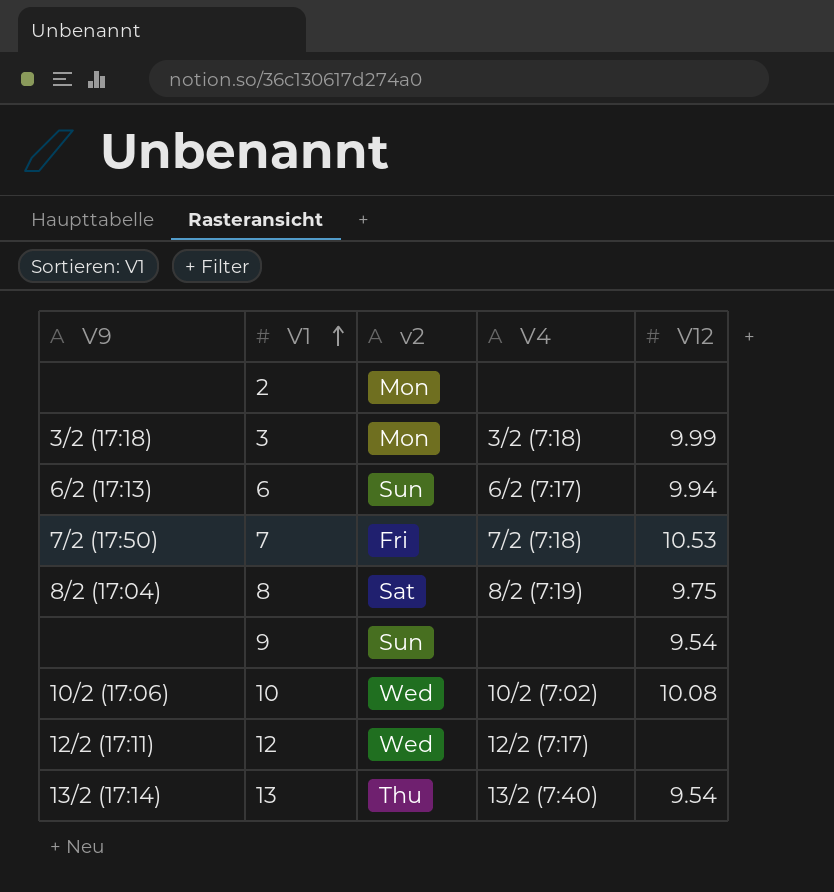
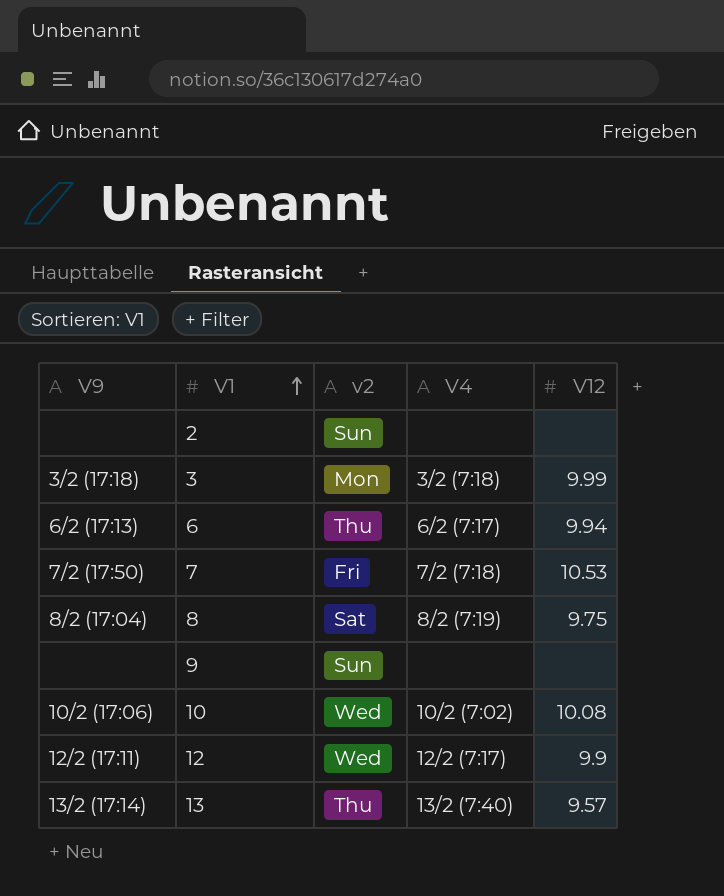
2 | v2: Mon -> Sun
6 | v2: Sun -> Thu
9 | V12: 9.54 -> none
12 | V12: none -> 9.9
13 | V12: 9.54 -> 9.57

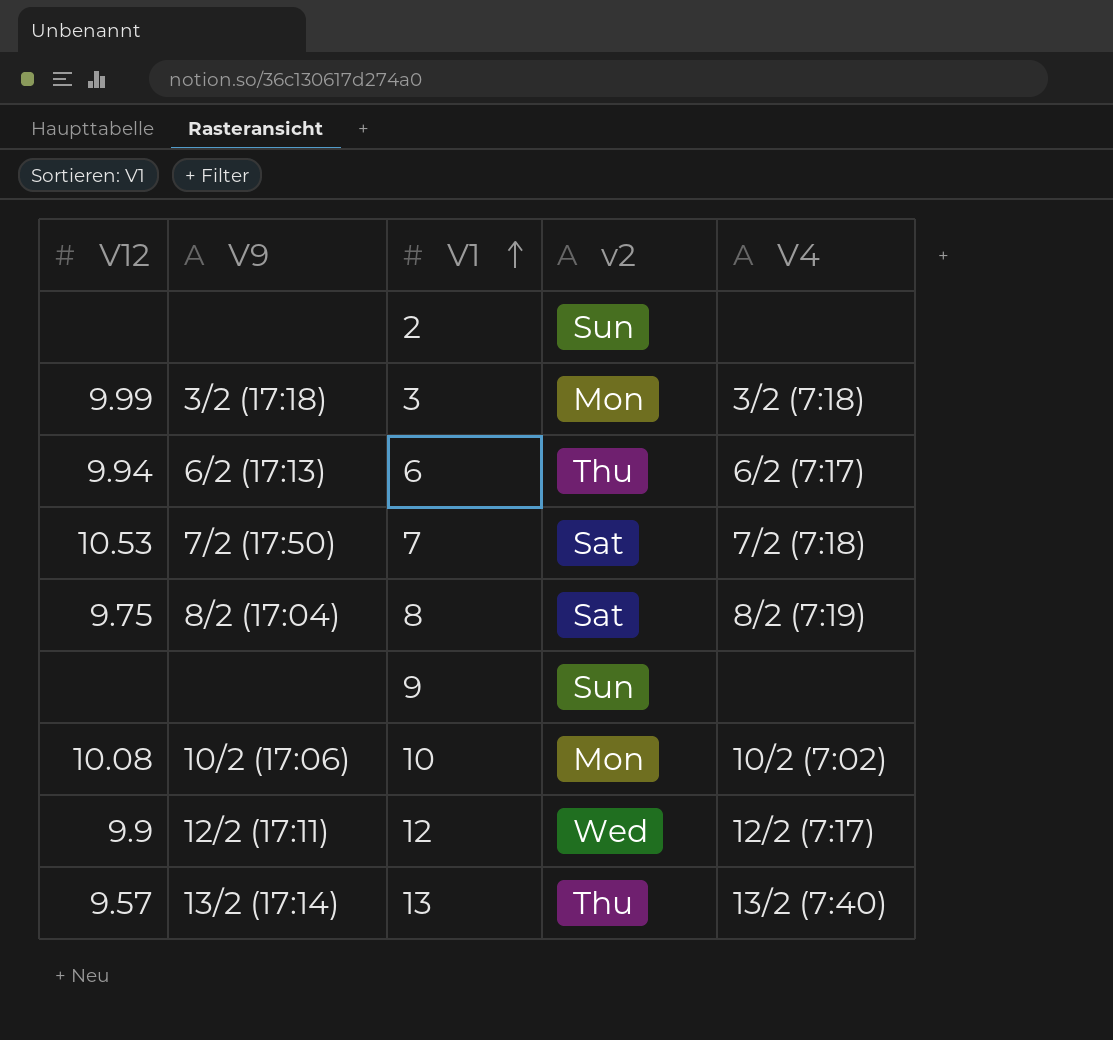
column V12 | position: 5 -> 1
7 | v2: Fri -> Sat
10 | v2: Wed -> Mon

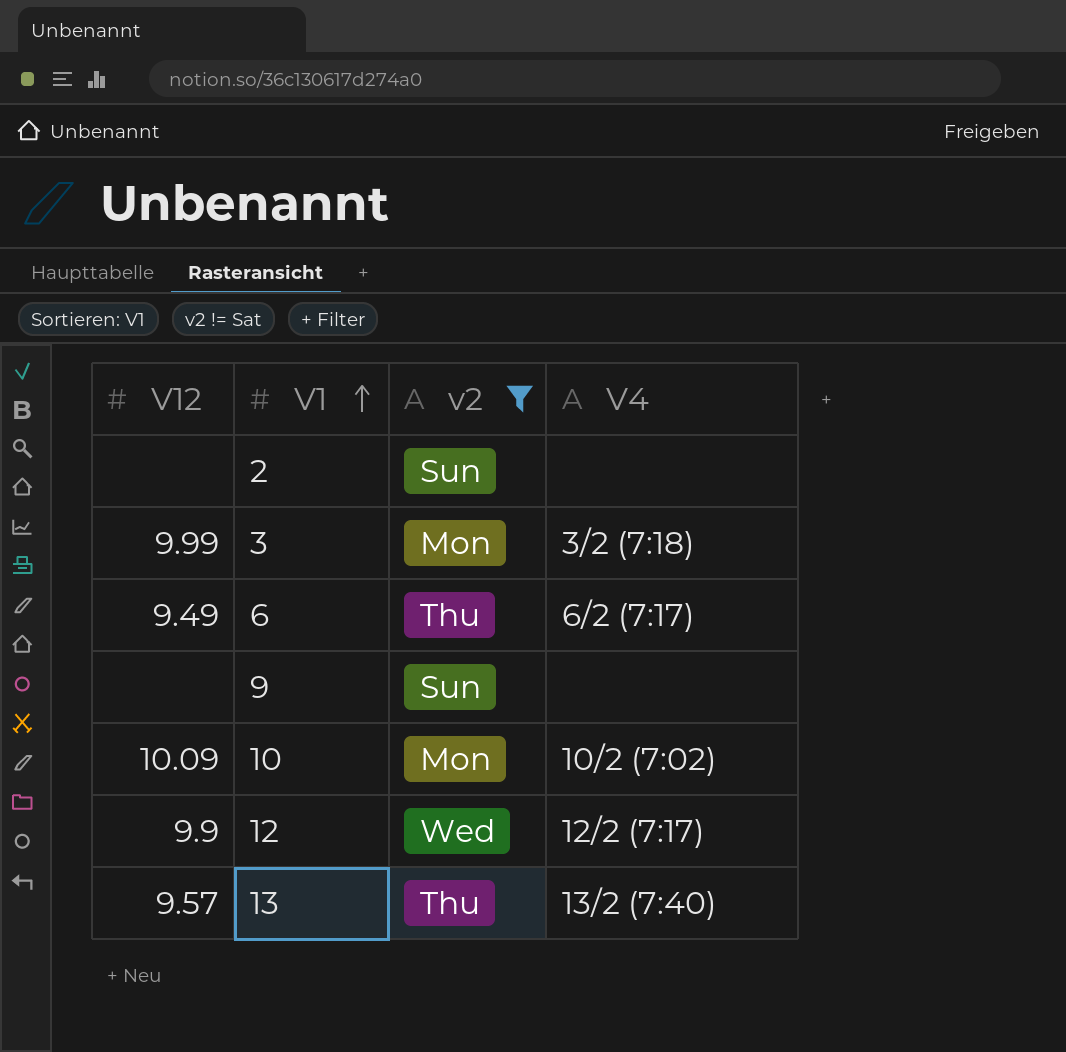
filter: none -> v2 != Sat
column V9 | position: 2 -> none
6 | V12: 9.94 -> 9.49
10 | V12: 10.08 -> 10.09

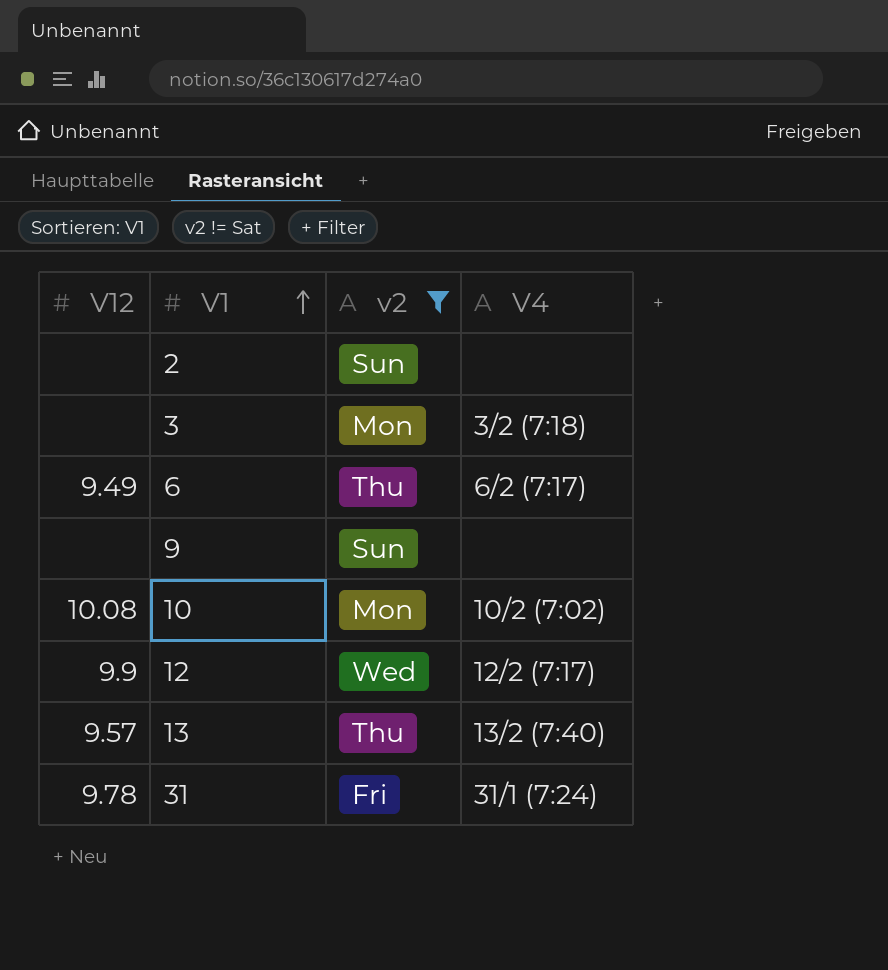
3 | V12: 9.99 -> none
10 | V12: 10.09 -> 10.08
row 31: none -> 9.78 | Fri | 31/1 (7:24)

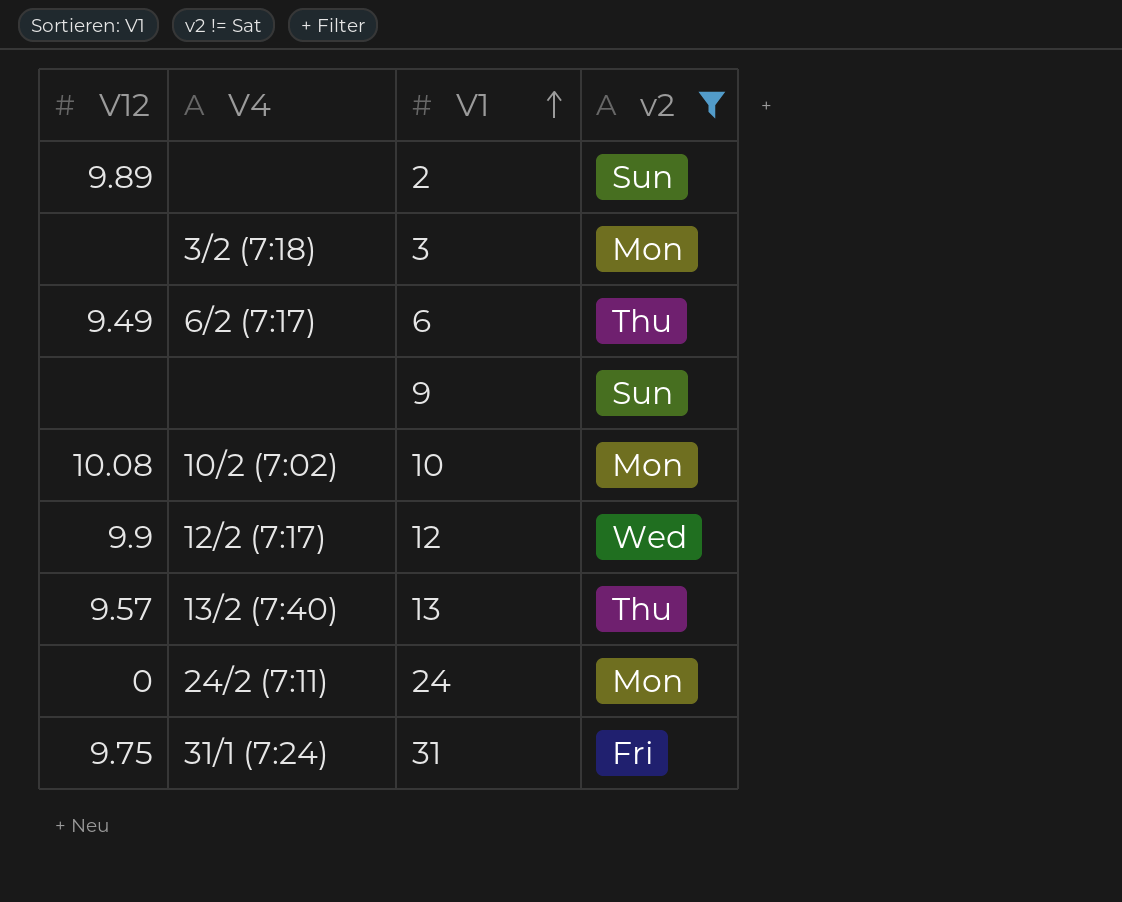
column V4 | position: 4 -> 2
2 | V12: none -> 9.89
row 24: none -> 0 | 24/2 (7:11) | Mon
31 | V12: 9.78 -> 9.75

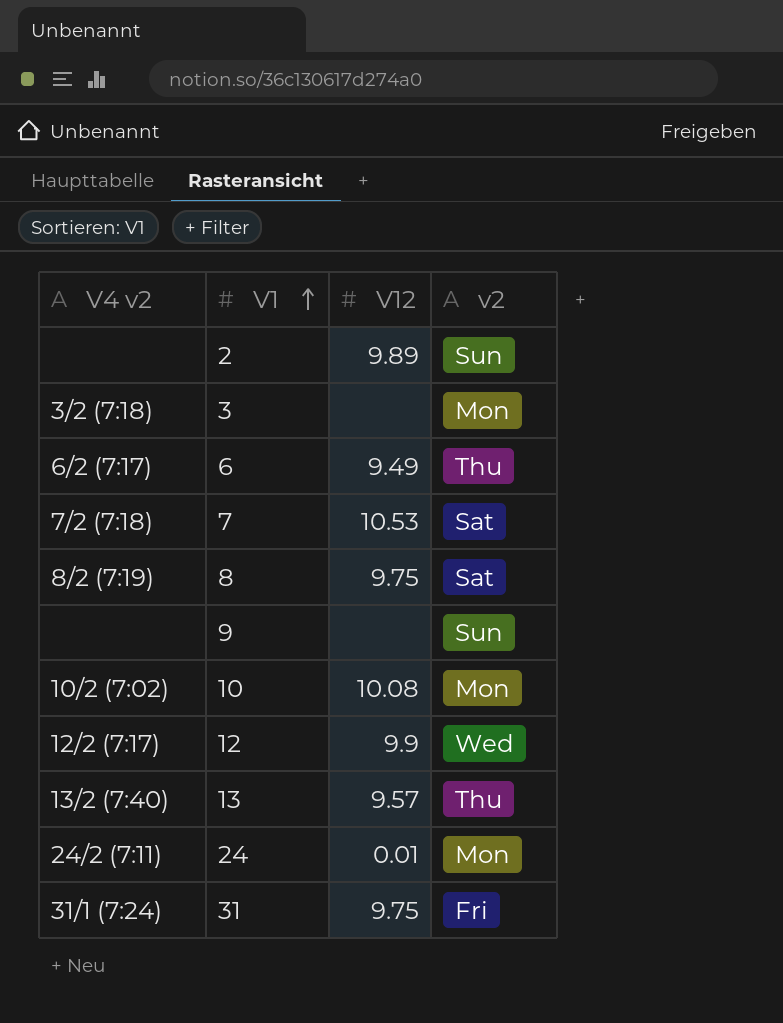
filter: v2 != Sat -> none
column name: V4 -> V4 v2
column V12 | position: 1 -> 3
24 | V12: 0 -> 0.01

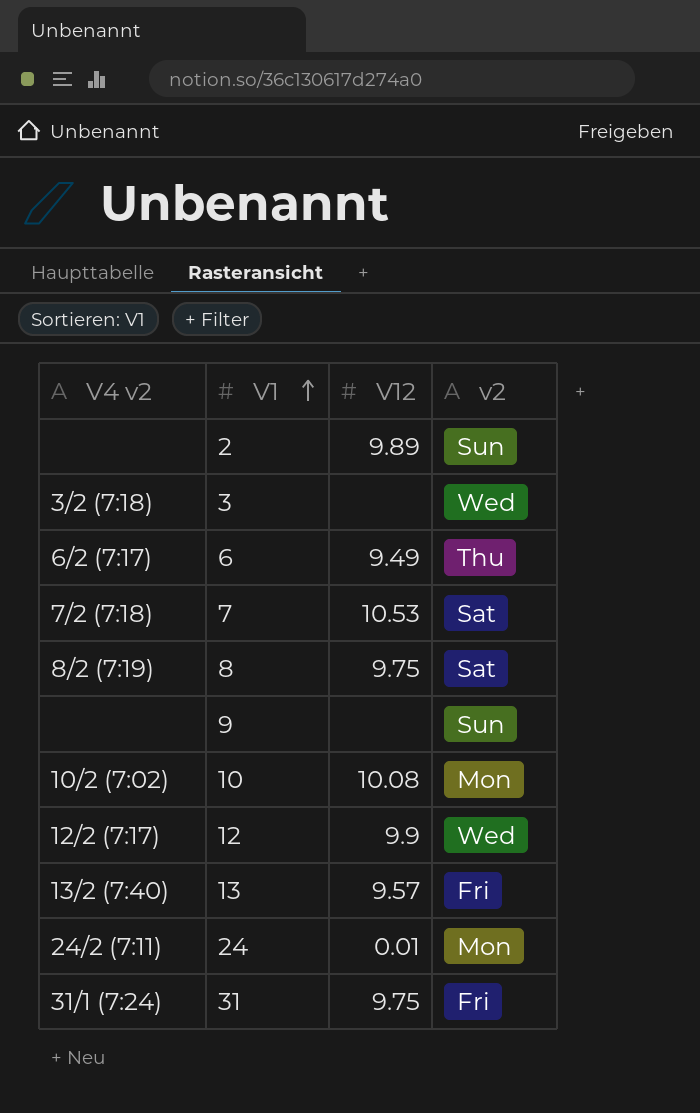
3 | v2: Mon -> Wed
13 | v2: Thu -> Fri

